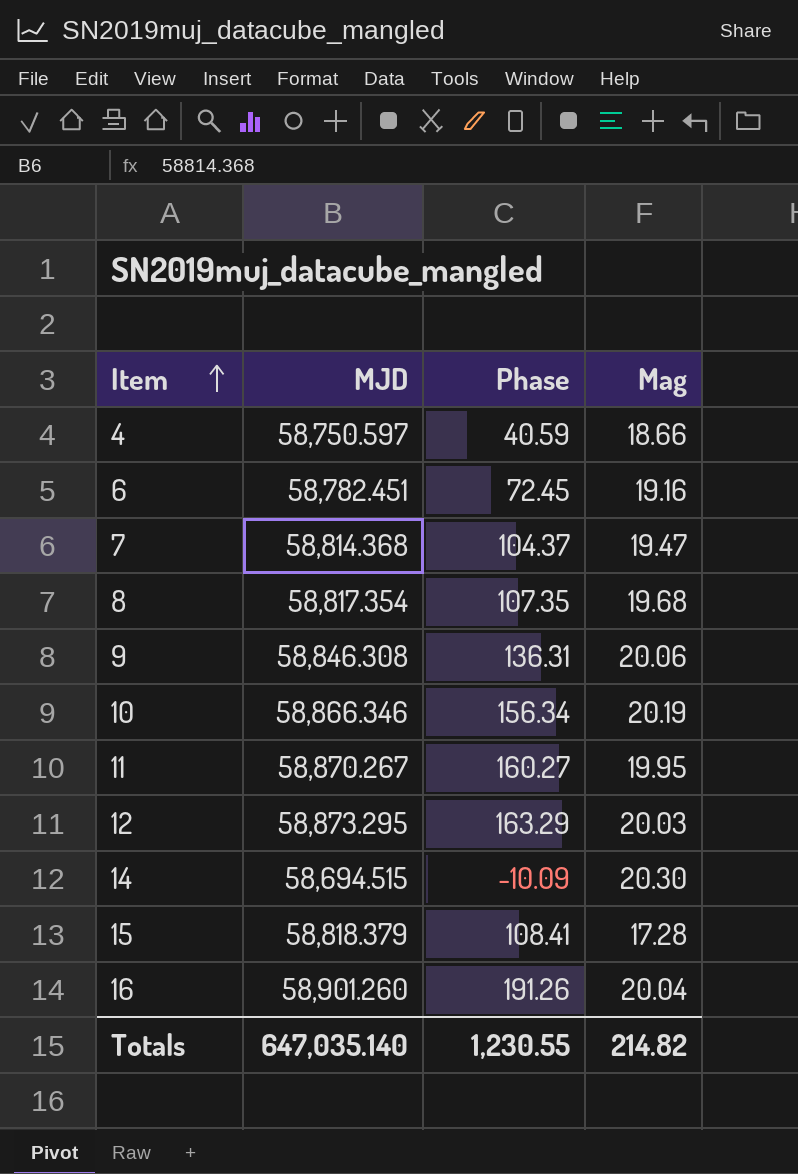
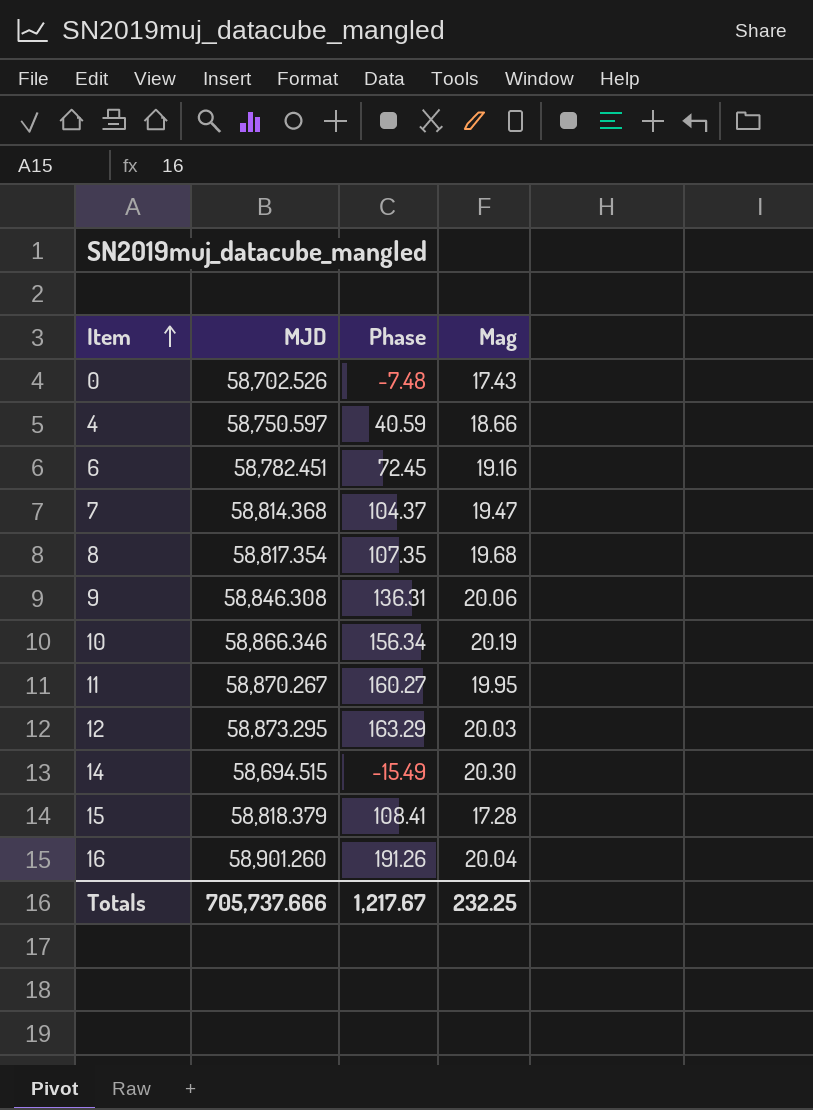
row 0: none -> 58,702.526 | -7.48 | 17.43
14 | Phase: -10.09 -> -15.49
Totals | MJD: 647,035.140 -> 705,737.666
Totals | Phase: 1,230.55 -> 1,217.67
Totals | Mag: 214.82 -> 232.25

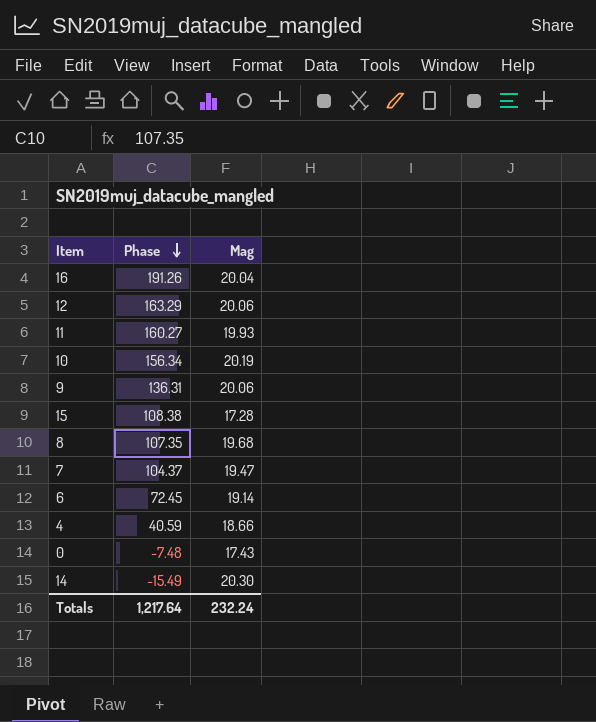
row order: Item ascending -> Phase descending
column MJD | position: 2 -> none
12 | Mag: 20.03 -> 20.06
11 | Mag: 19.95 -> 19.93
15 | Phase: 108.41 -> 108.38
6 | Mag: 19.16 -> 19.14
Totals | Phase: 1,217.67 -> 1,217.64
Totals | Mag: 232.25 -> 232.24

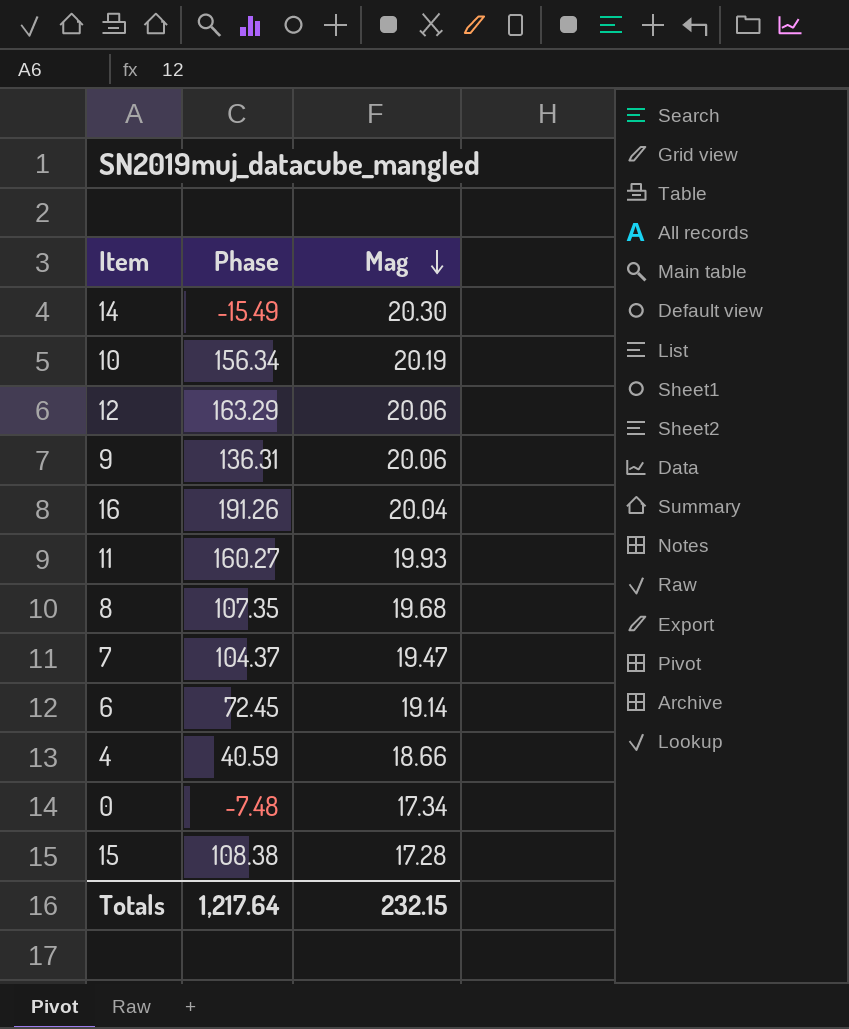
row order: Phase descending -> Mag descending
0 | Mag: 17.43 -> 17.34
Totals | Mag: 232.24 -> 232.15

